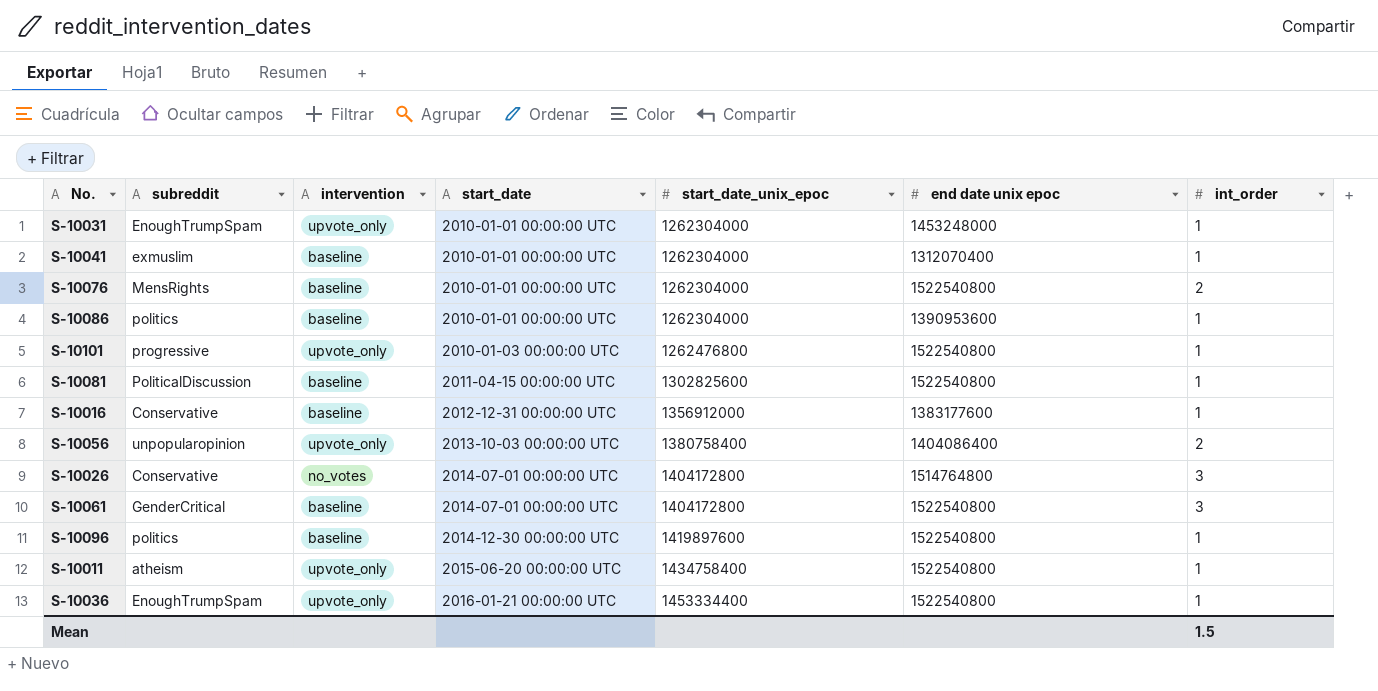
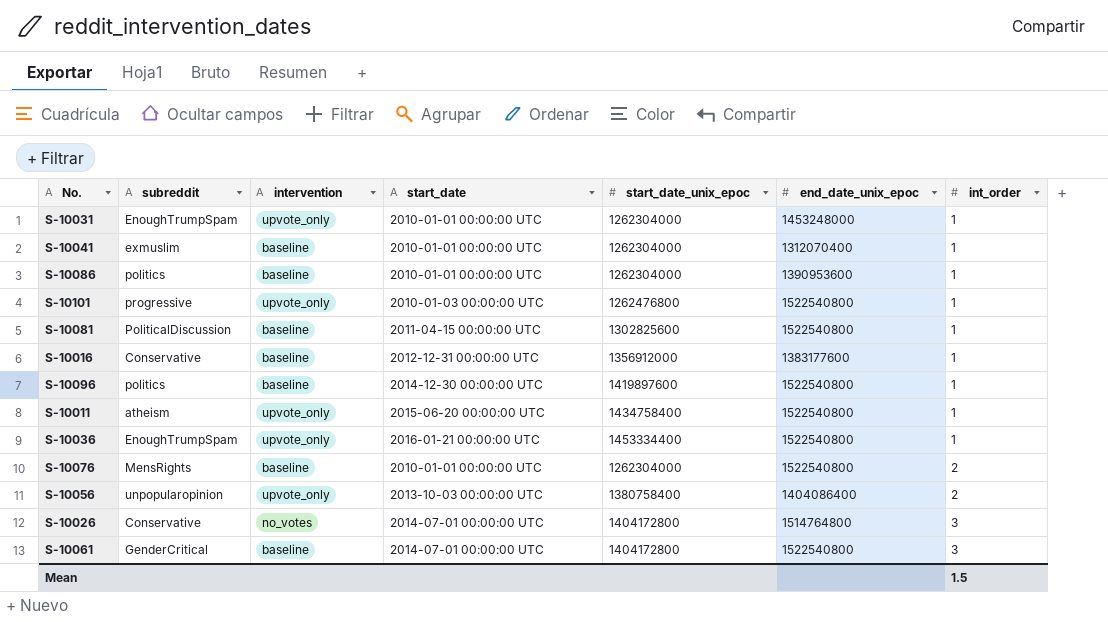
row order: start_date ascending -> int_order ascending
column name: end date unix epoc -> end_date_unix_epoc

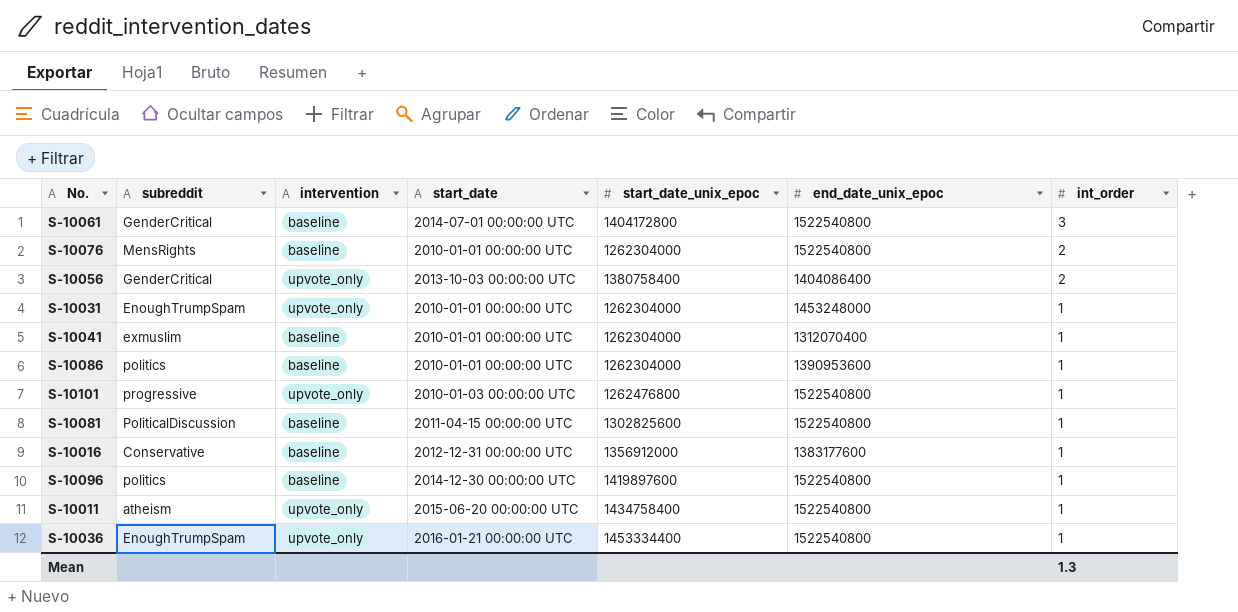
row order: int_order ascending -> int_order descending
row S-10026: Conservative | no_votes | 2014-07-01 00:00:00 UTC | 1404172800 | 1514764800 | 3 -> none
S-10056 | subreddit: unpopularopinion -> GenderCritical
Mean | int_order: 1.5 -> 1.3

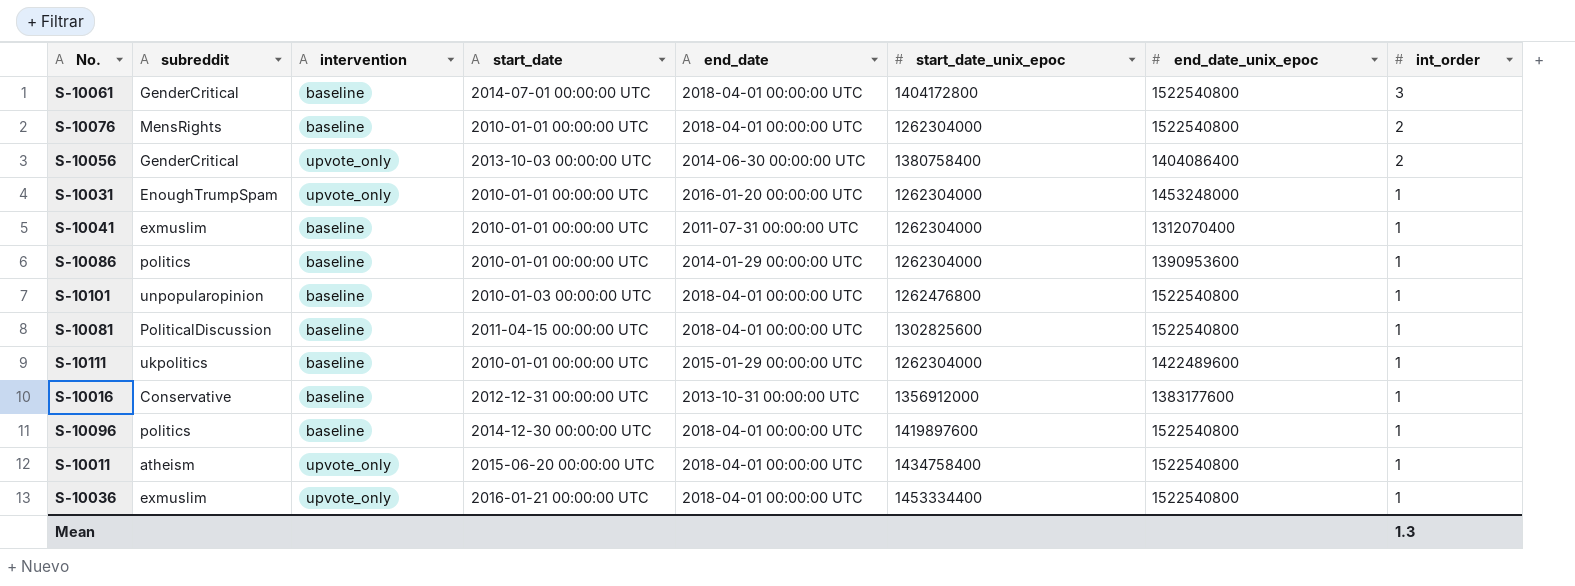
column end_date | position: none -> 5
S-10101 | subreddit: progressive -> unpopularopinion
S-10101 | intervention: upvote_only -> baseline
row S-10111: none -> ukpolitics | baseline | 2010-01-01 00:00:00 UTC | 2015-01-29 00:00:00 UTC | 1262304000 | 1422489600 | 1
S-10036 | subreddit: EnoughTrumpSpam -> exmuslim

